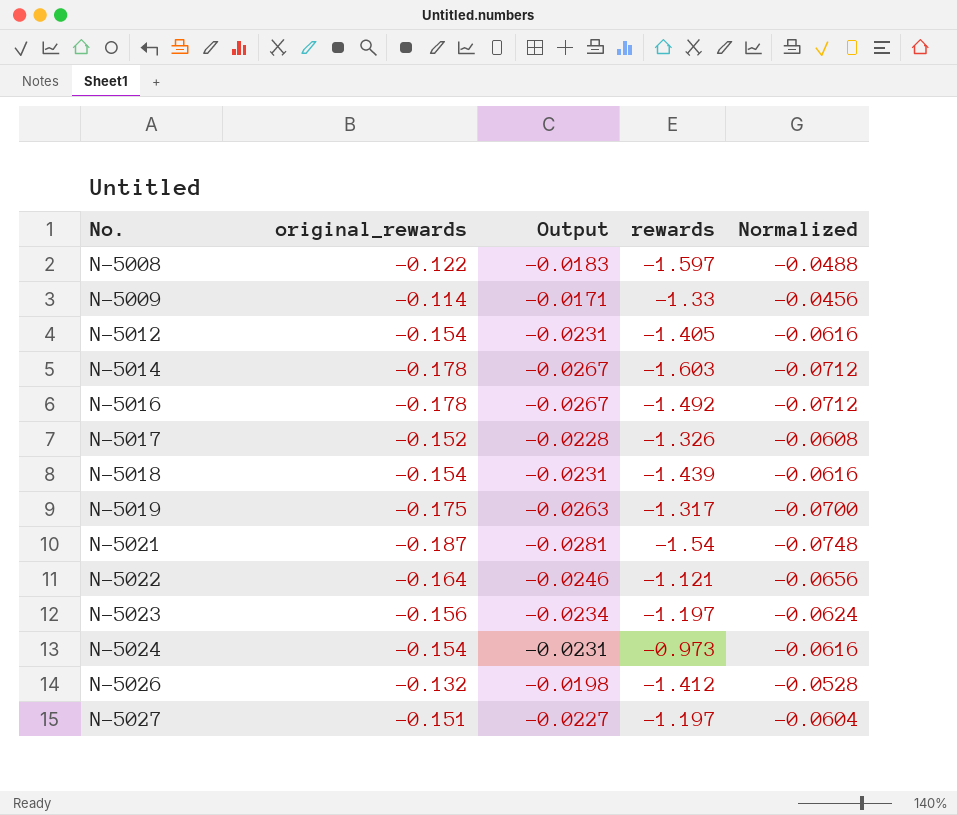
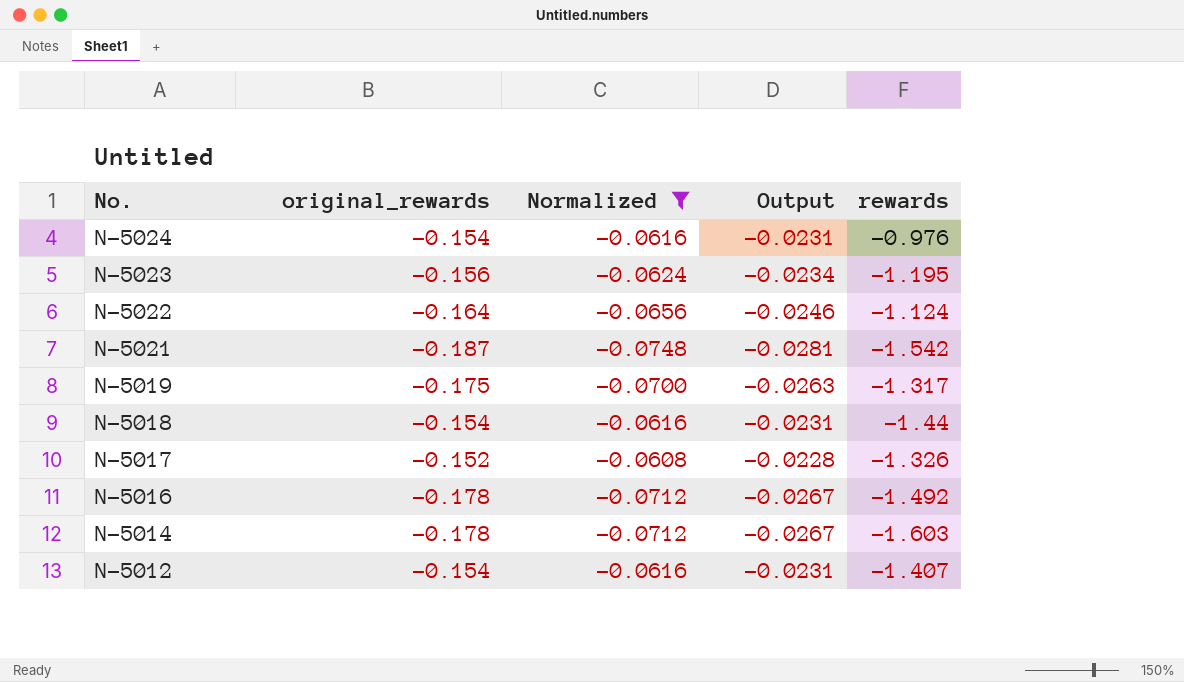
filter: none -> Normalized <= -0.0608
row order: No. ascending -> No. descending
column Normalized | position: 5 -> 3
N-5024 | rewards: -0.973 -> -0.976
N-5023 | rewards: -1.197 -> -1.195
N-5022 | rewards: -1.121 -> -1.124
N-5021 | rewards: -1.54 -> -1.542
N-5018 | rewards: -1.439 -> -1.44
N-5012 | rewards: -1.405 -> -1.407

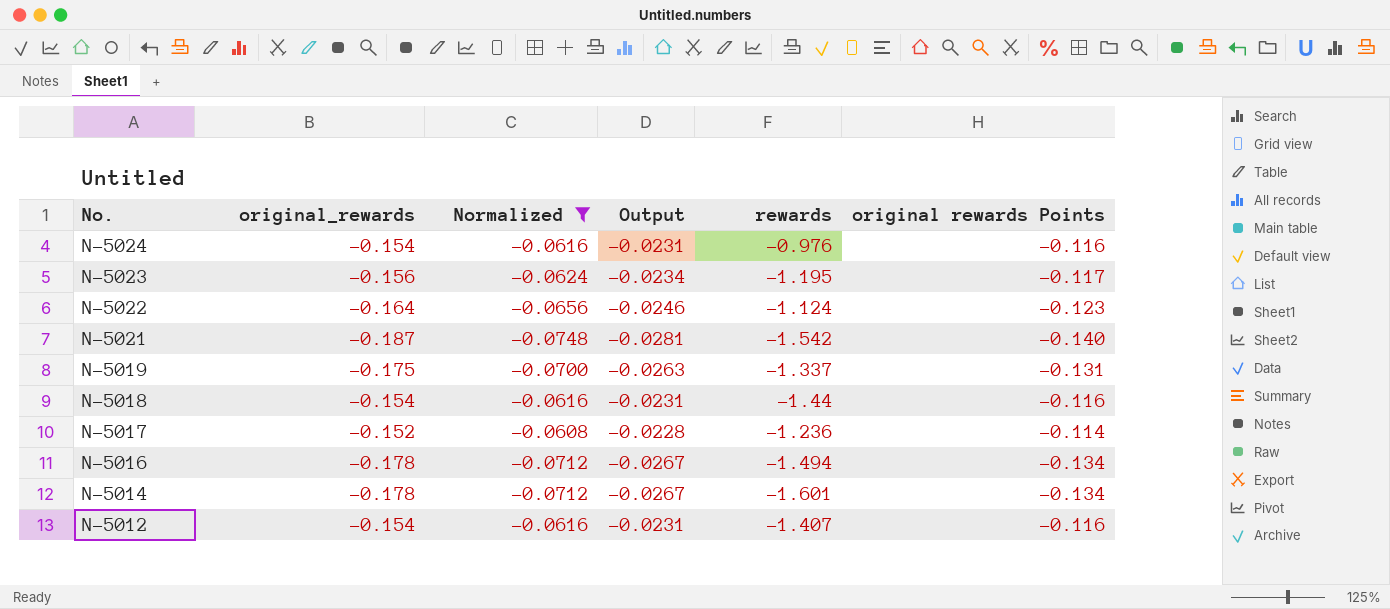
column original rewards Points | formula: none -> [original_rewards] * 0.75
N-5019 | rewards: -1.317 -> -1.337
N-5017 | rewards: -1.326 -> -1.236
N-5016 | rewards: -1.492 -> -1.494
N-5014 | rewards: -1.603 -> -1.601

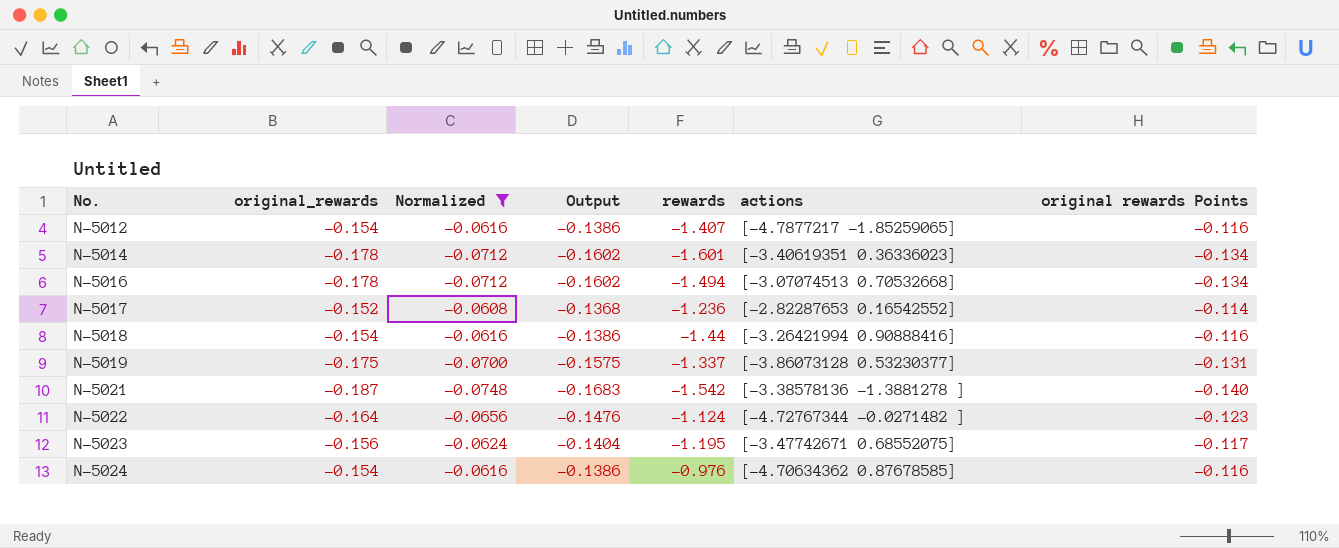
row order: No. descending -> No. ascending
column Output | formula: [original_rewards] * 0.15 -> [original_rewards] * 0.9
column actions | position: none -> 6

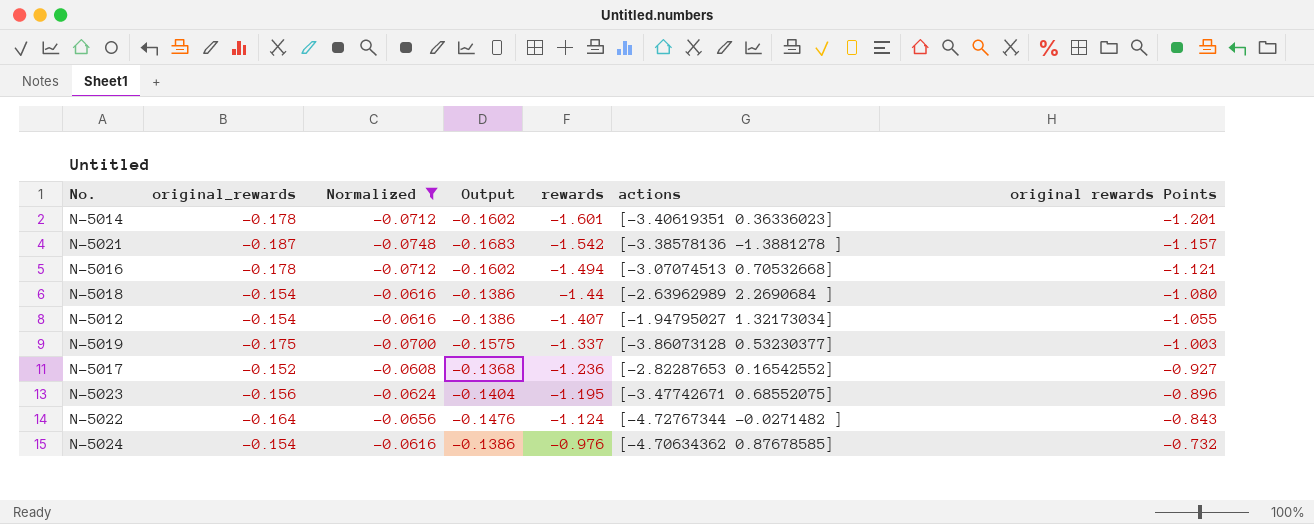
row order: No. ascending -> rewards ascending
column original rewards Points | formula: [original_rewards] * 0.75 -> [rewards] * 0.75
N-5018 | actions: [-3.26421994 0.90888416] -> [-2.63962989 2.2690684 ]
N-5012 | actions: [-4.7877217 -1.85259065] -> [-1.94795027 1.32173034]

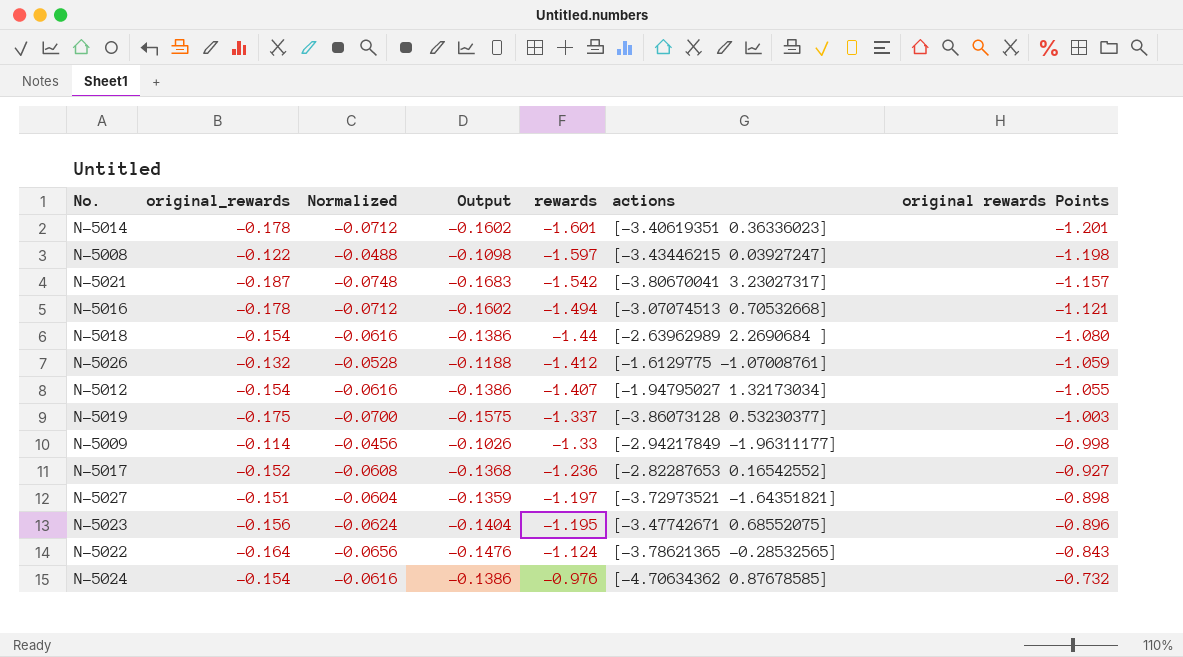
filter: Normalized <= -0.0608 -> none
N-5021 | actions: [-3.38578136 -1.3881278 ] -> [-3.80670041 3.23027317]
N-5022 | actions: [-4.72767344 -0.0271482 ] -> [-3.78621365 -0.28532565]

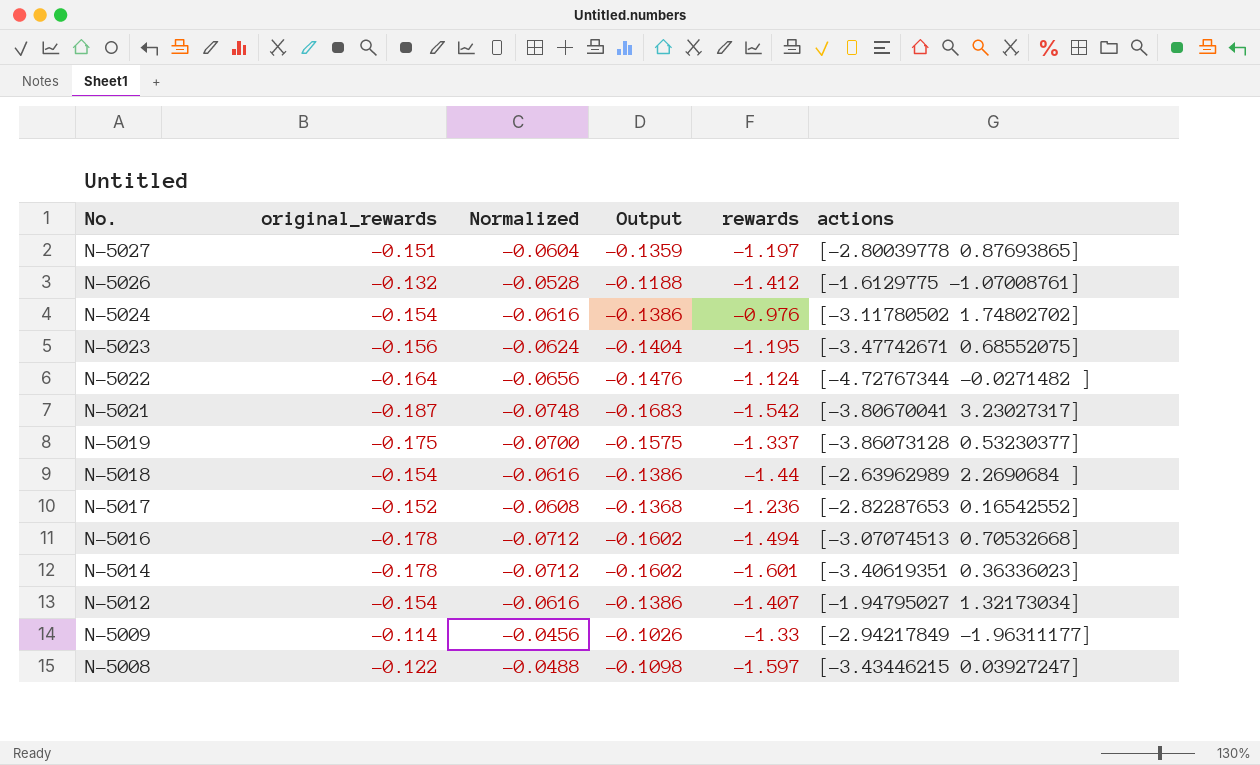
row order: rewards ascending -> No. descending
column original rewards Points | formula: [rewards] * 0.75 -> none
N-5027 | actions: [-3.72973521 -1.64351821] -> [-2.80039778 0.87693865]
N-5024 | actions: [-4.70634362 0.87678585] -> [-3.11780502 1.74802702]
N-5022 | actions: [-3.78621365 -0.28532565] -> [-4.72767344 -0.0271482 ]

